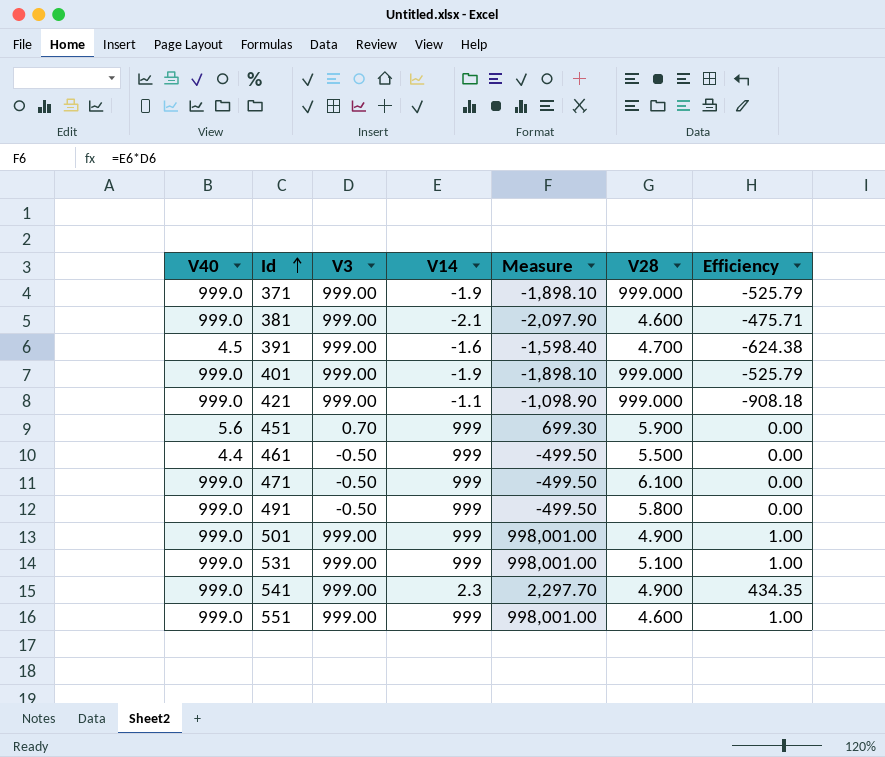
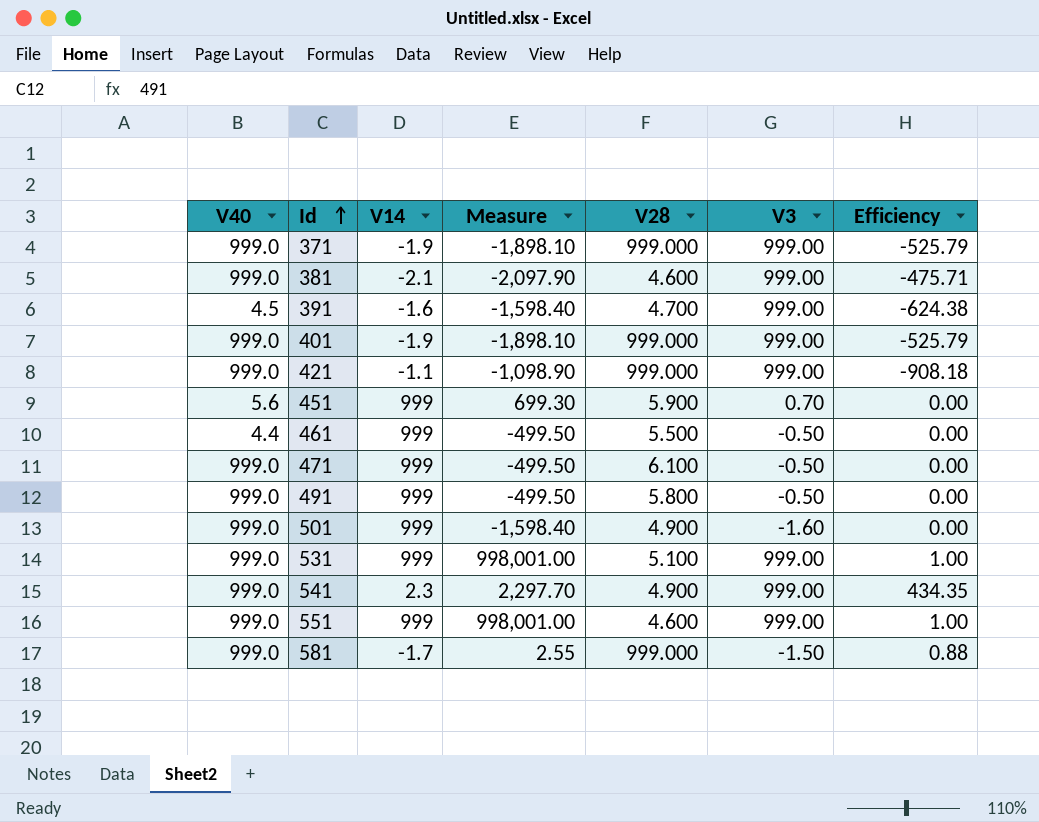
column V3 | position: 3 -> 6
501 | Measure: 998,001.00 -> -1,598.40
501 | V3: 999.00 -> -1.60
501 | Efficiency: 1.00 -> 0.00
row 581: none -> 999.0 | -1.7 | 2.55 | 999.000 | -1.50 | 0.88

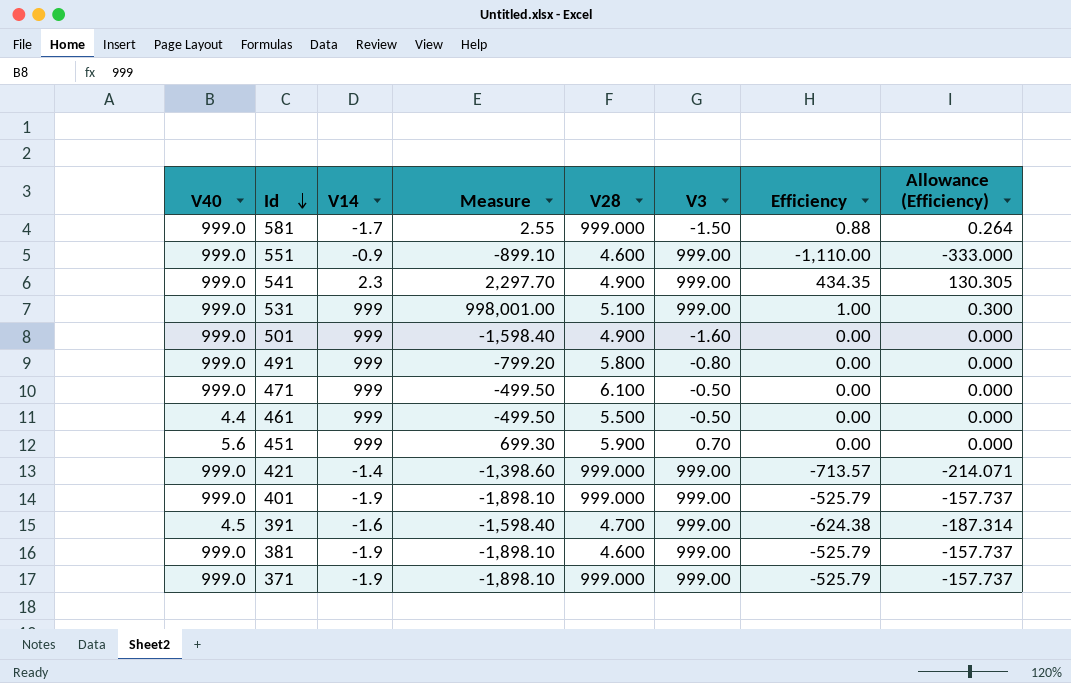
row order: Id ascending -> Id descending
column Allowance (Efficiency) | formula: none -> [Efficiency] * 0.3
551 | V14: 999 -> -0.9
551 | Measure: 998,001.00 -> -899.10
551 | Efficiency: 1.00 -> -1,110.00
491 | Measure: -499.50 -> -799.20
491 | V3: -0.50 -> -0.80
421 | V14: -1.1 -> -1.4
421 | Measure: -1,098.90 -> -1,398.60
421 | Efficiency: -908.18 -> -713.57
381 | V14: -2.1 -> -1.9
381 | Measure: -2,097.90 -> -1,898.10
381 | Efficiency: -475.71 -> -525.79

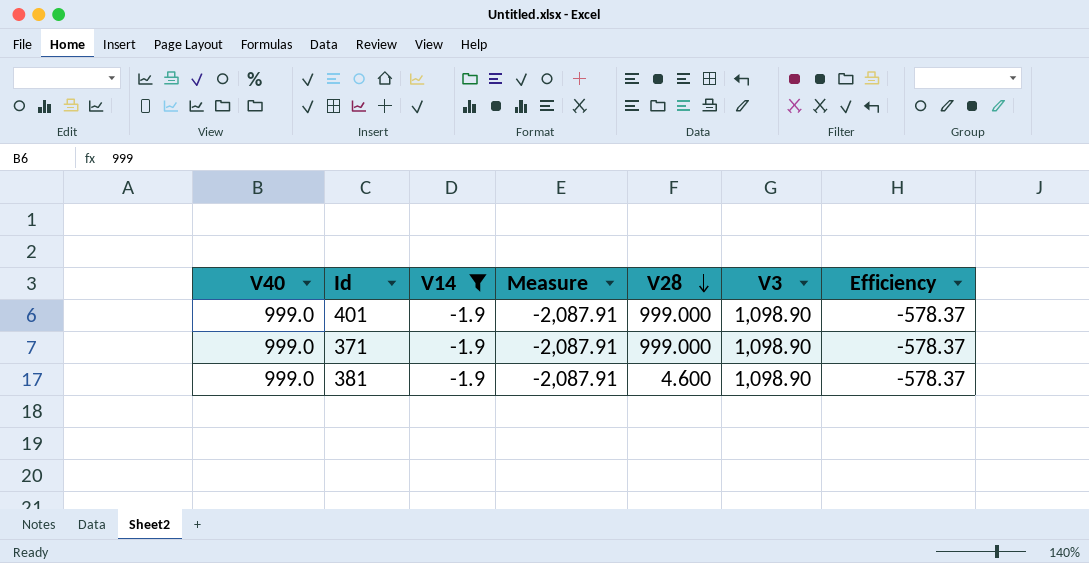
filter: none -> V14 = -1.9
row order: Id descending -> V28 descending
column Allowance (Efficiency) | formula: [Efficiency] * 0.3 -> none
401 | Measure: -1,898.10 -> -2,087.91
401 | V3: 999.00 -> 1,098.90
401 | Efficiency: -525.79 -> -578.37
371 | Measure: -1,898.10 -> -2,087.91
371 | V3: 999.00 -> 1,098.90
371 | Efficiency: -525.79 -> -578.37
381 | Measure: -1,898.10 -> -2,087.91
381 | V3: 999.00 -> 1,098.90
381 | Efficiency: -525.79 -> -578.37

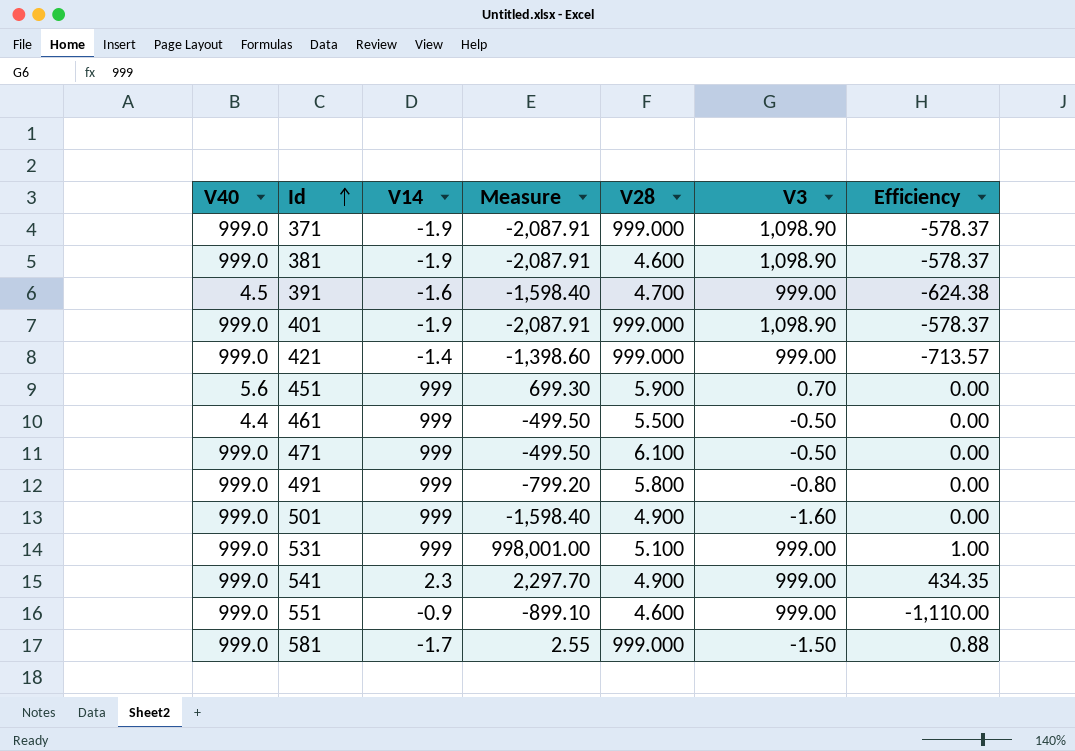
filter: V14 = -1.9 -> none
row order: V28 descending -> Id ascending

